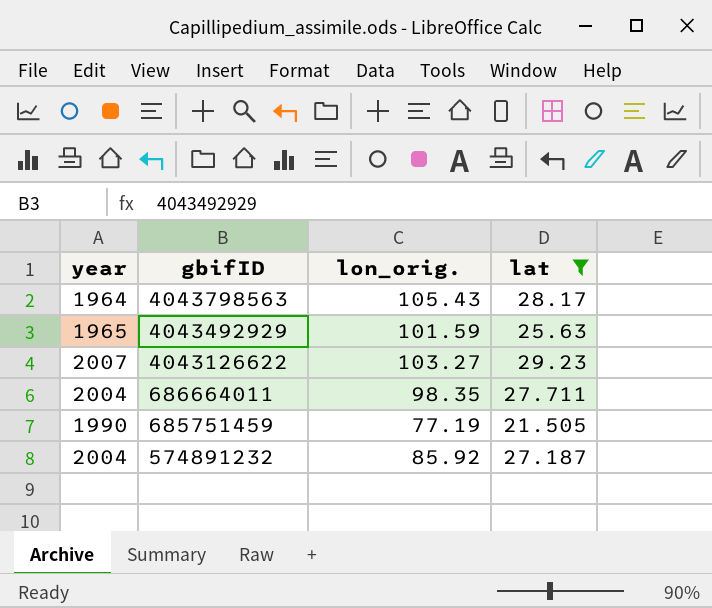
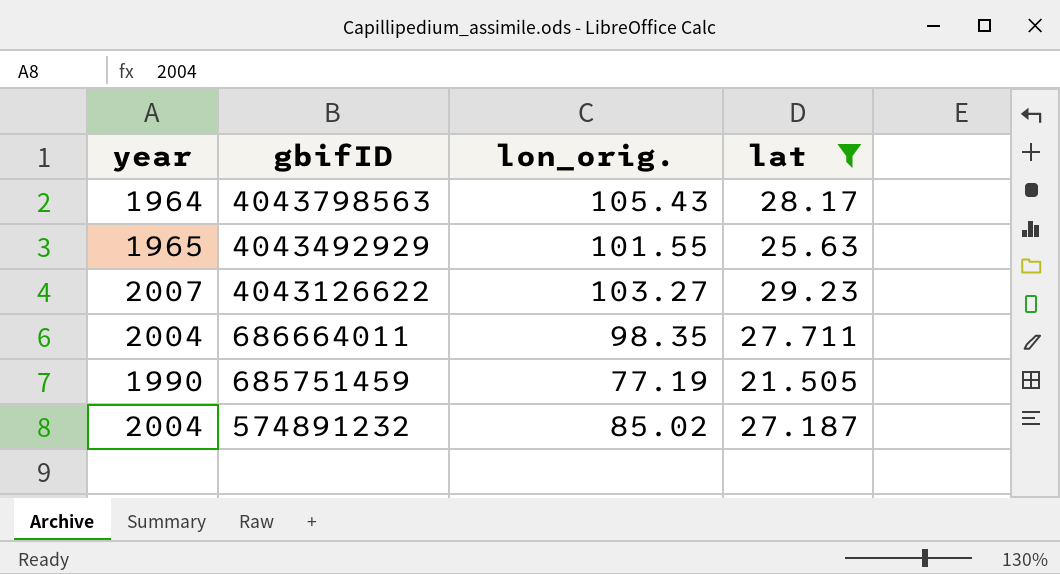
4043492929 | lon_orig.: 101.59 -> 101.55
574891232 | lon_orig.: 85.92 -> 85.02

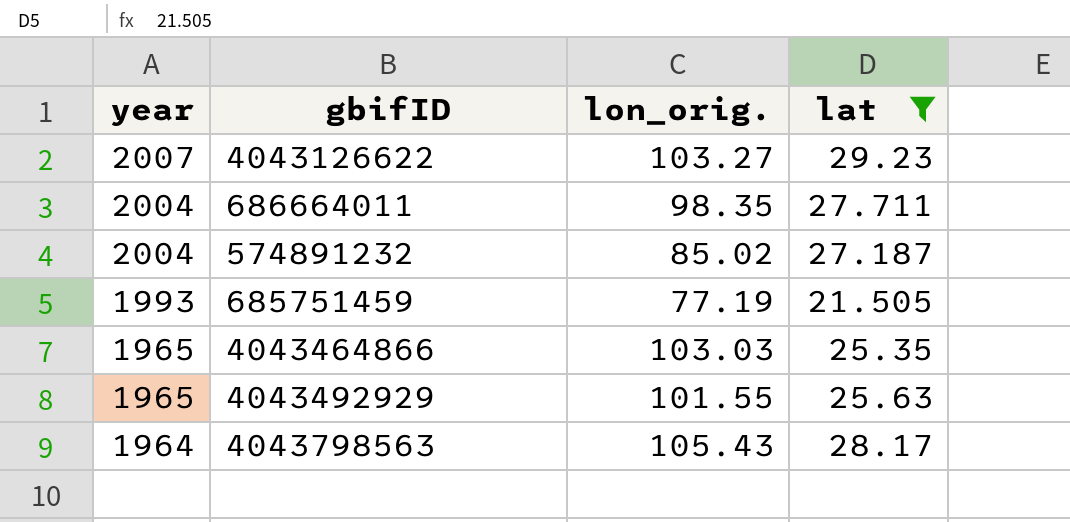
row order: gbifID descending -> year descending
685751459 | year: 1990 -> 1993
row 4043464866: none -> 1965 | 103.03 | 25.35

